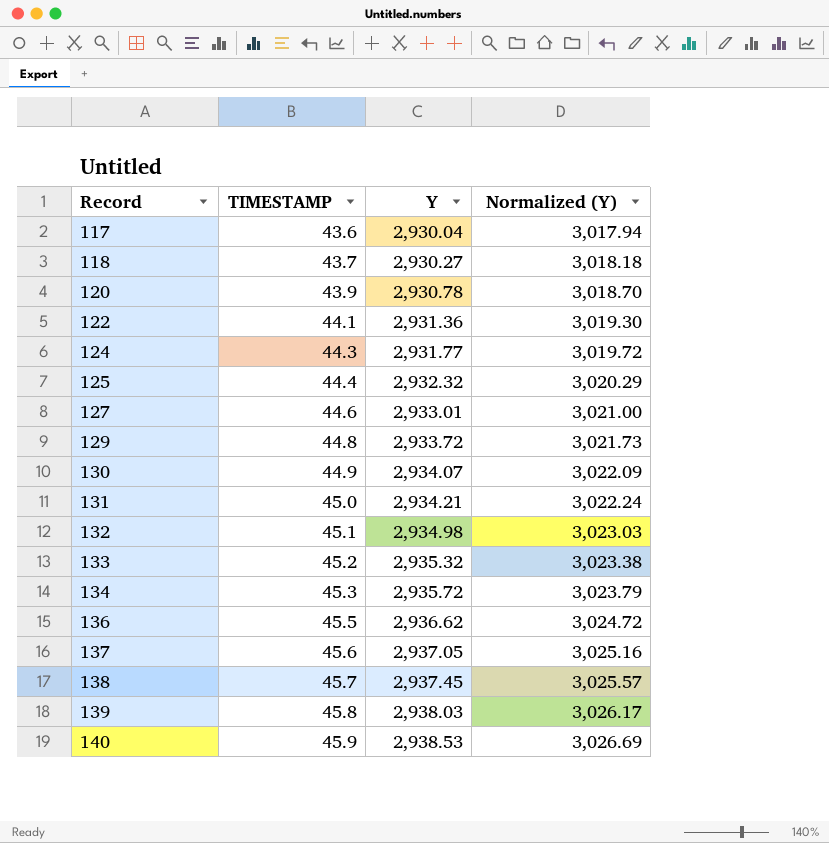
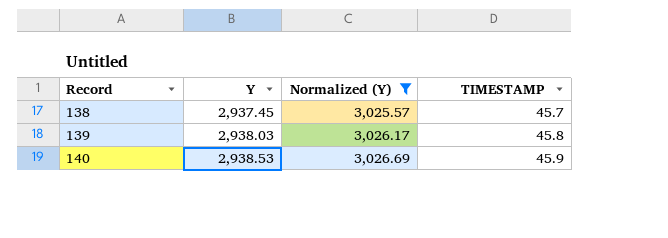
filter: none -> Normalized (Y) >= 3,025.57
column TIMESTAMP | position: 2 -> 4

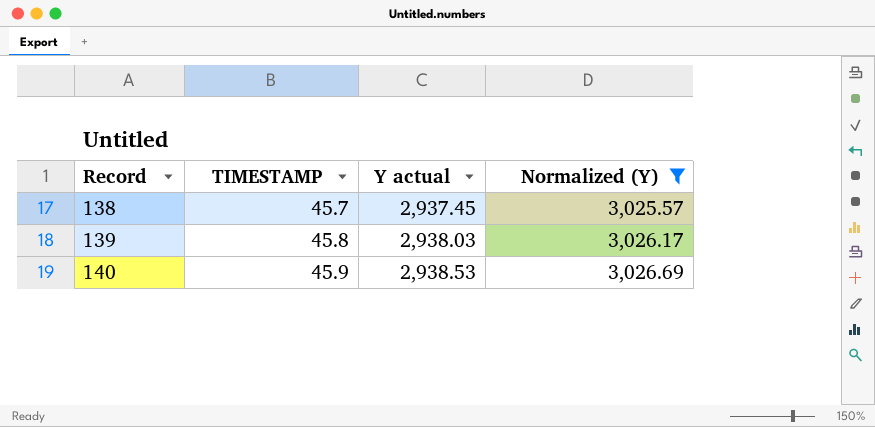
column TIMESTAMP | position: 4 -> 2
column name: Y -> Y actual

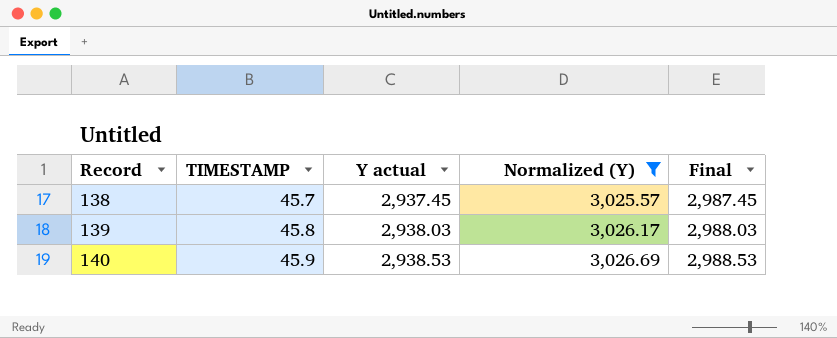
column Final | formula: none -> [Y actual] + 50

